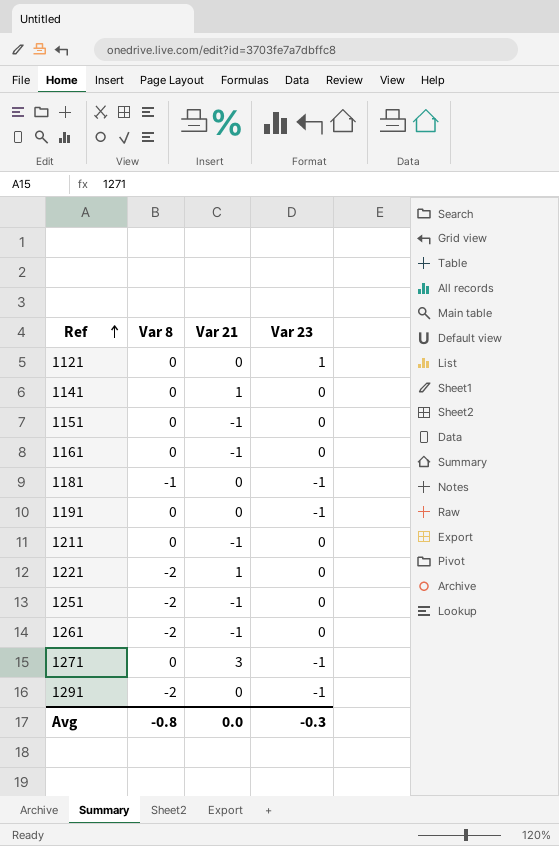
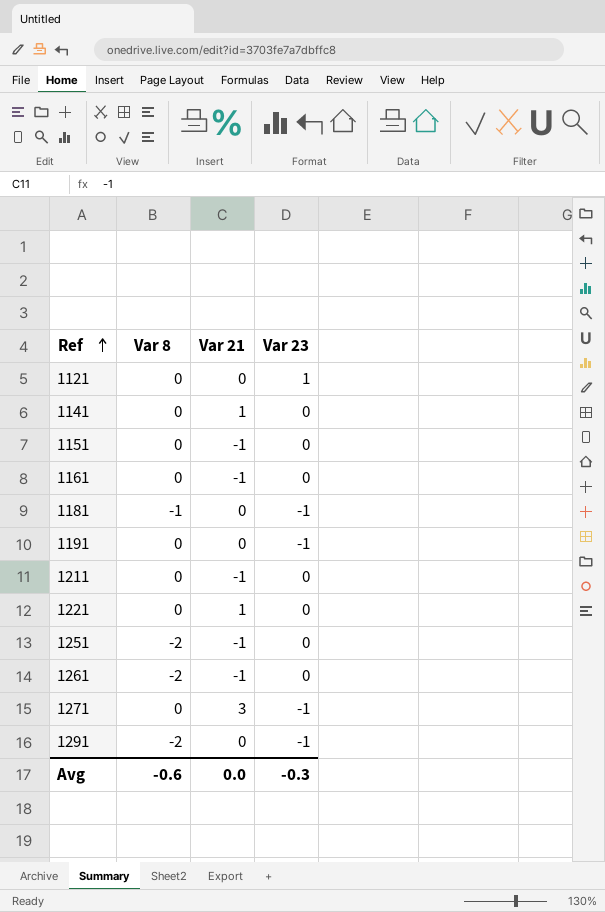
1221 | Var 8: -2 -> 0
Avg | Var 8: -0.8 -> -0.6

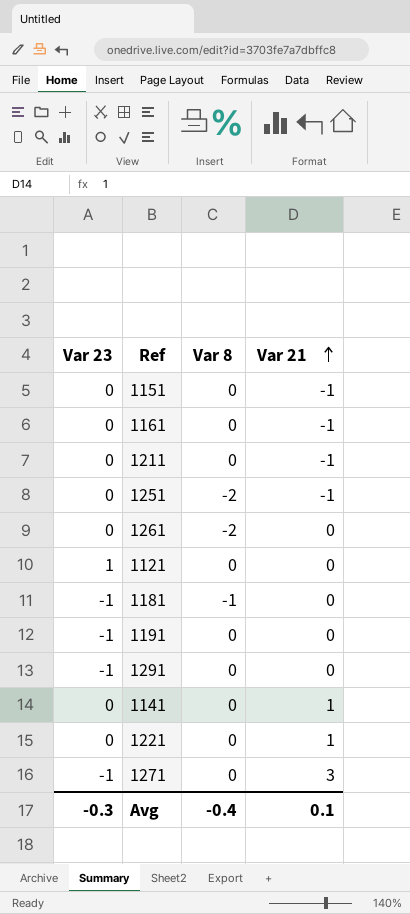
row order: Ref ascending -> Var 21 ascending
column Var 23 | position: 4 -> 1
1261 | Var 21: -1 -> 0
1291 | Var 8: -2 -> 0
Avg | Var 8: -0.6 -> -0.4
Avg | Var 21: 0.0 -> 0.1

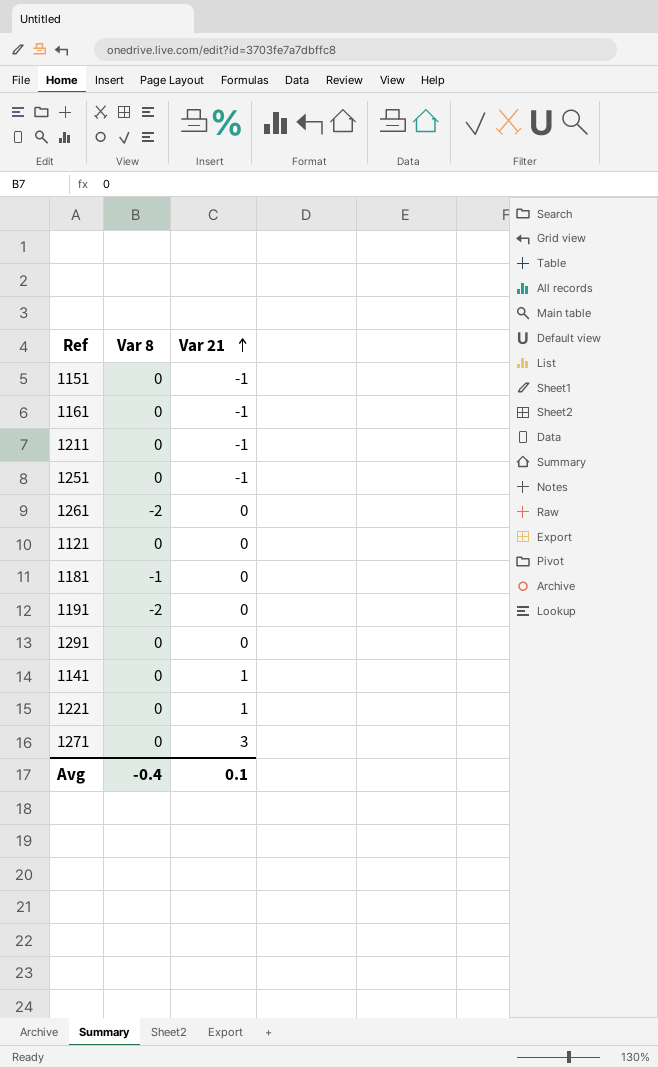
column Var 23 | position: 1 -> none
1251 | Var 8: -2 -> 0
1191 | Var 8: 0 -> -2

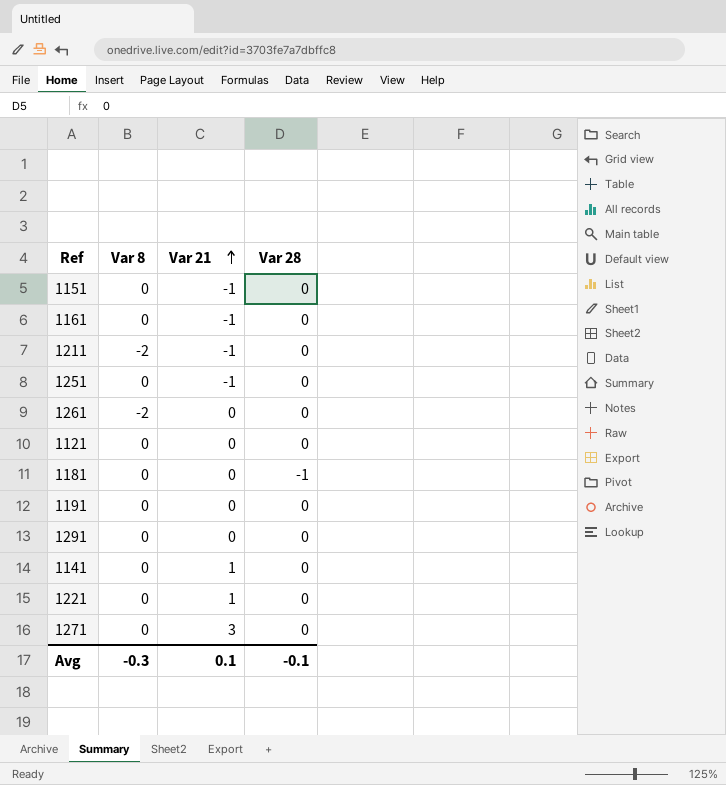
column Var 28 | position: none -> 4
1211 | Var 8: 0 -> -2
1181 | Var 8: -1 -> 0
1191 | Var 8: -2 -> 0
Avg | Var 8: -0.4 -> -0.3

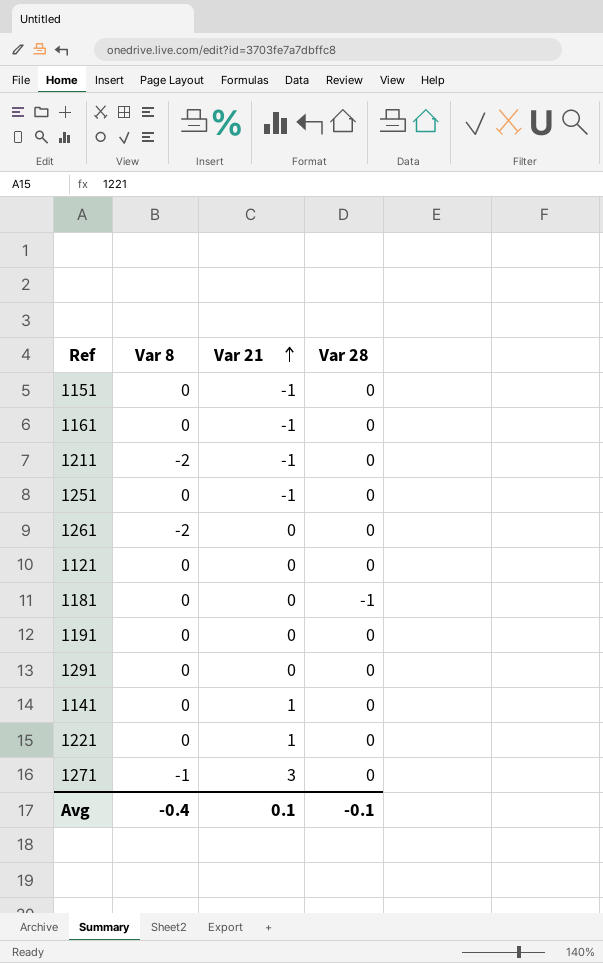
1271 | Var 8: 0 -> -1
Avg | Var 8: -0.3 -> -0.4

